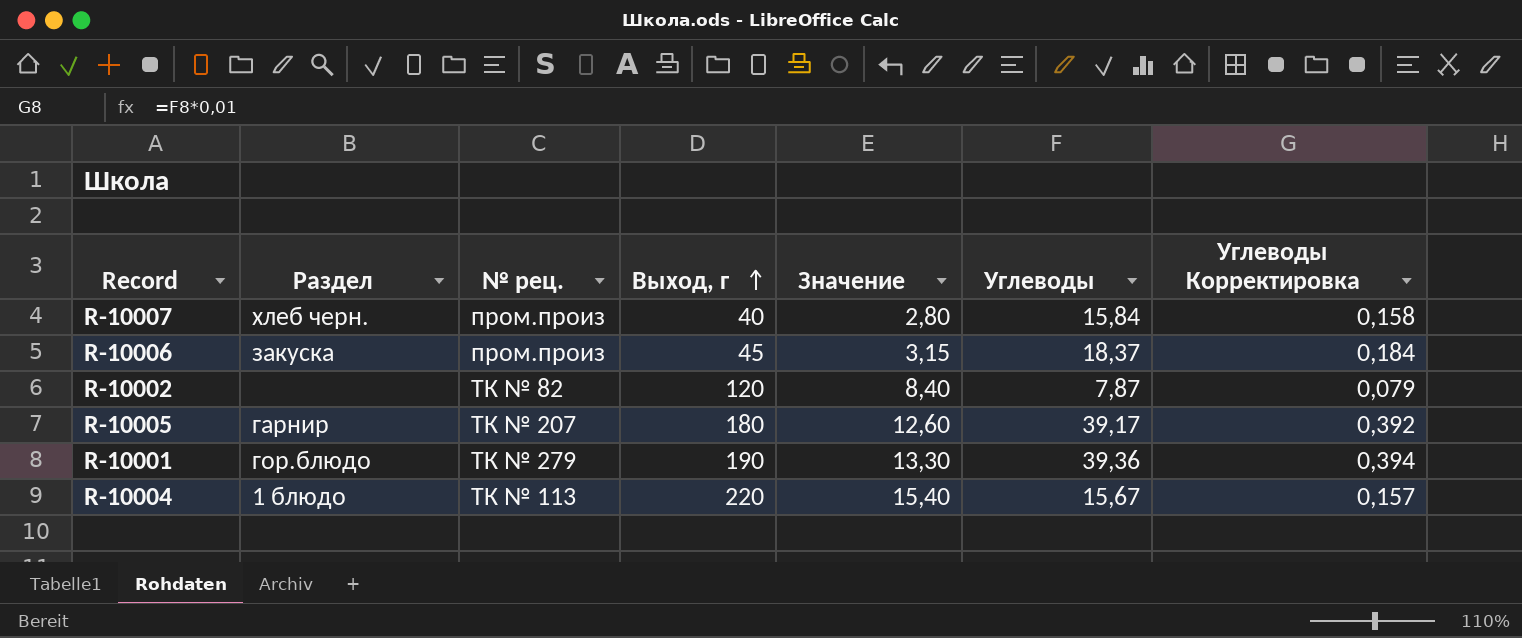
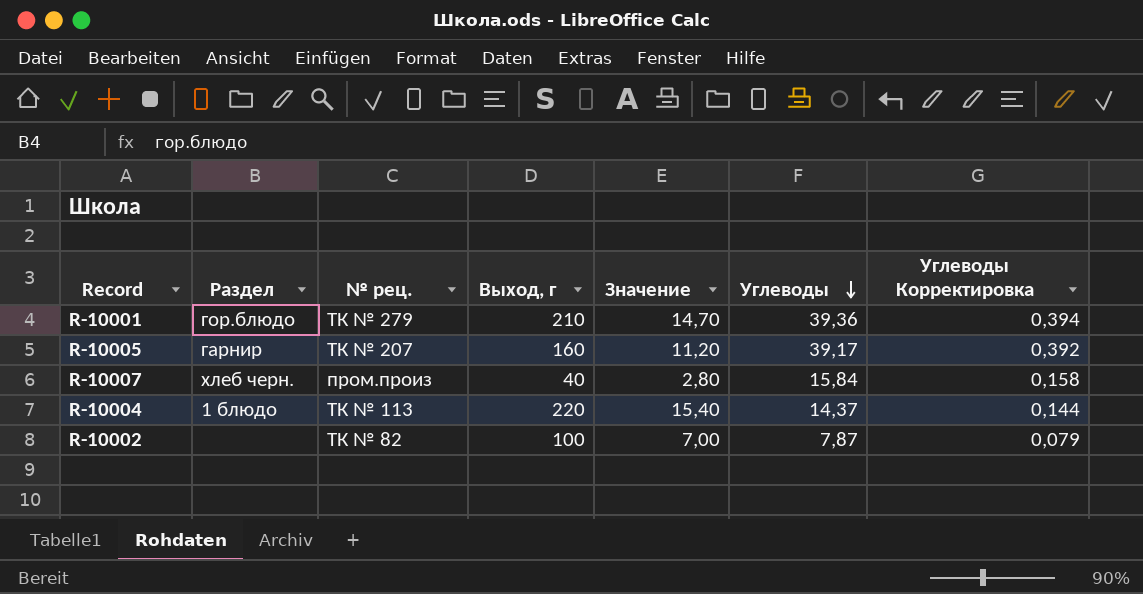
row order: Выход, г ascending -> Углеводы descending
row R-10006: закуска | пром.произ | 45 | 3,15 | 18,37 | 0,184 -> none
R-10001 | Выход, г: 190 -> 210
R-10001 | Значение: 13,30 -> 14,70
R-10005 | Выход, г: 180 -> 160
R-10005 | Значение: 12,60 -> 11,20
R-10004 | Углеводы: 15,67 -> 14,37
R-10004 | Углеводы Корректировка: 0,157 -> 0,144
R-10002 | Выход, г: 120 -> 100
R-10002 | Значение: 8,40 -> 7,00

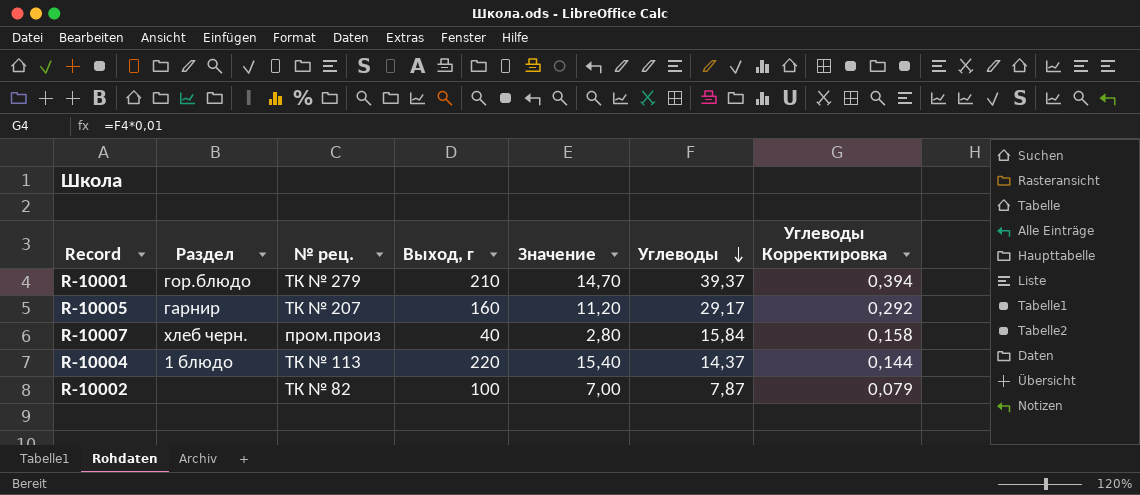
R-10001 | Углеводы: 39,36 -> 39,37
R-10005 | Углеводы: 39,17 -> 29,17
R-10005 | Углеводы Корректировка: 0,392 -> 0,292

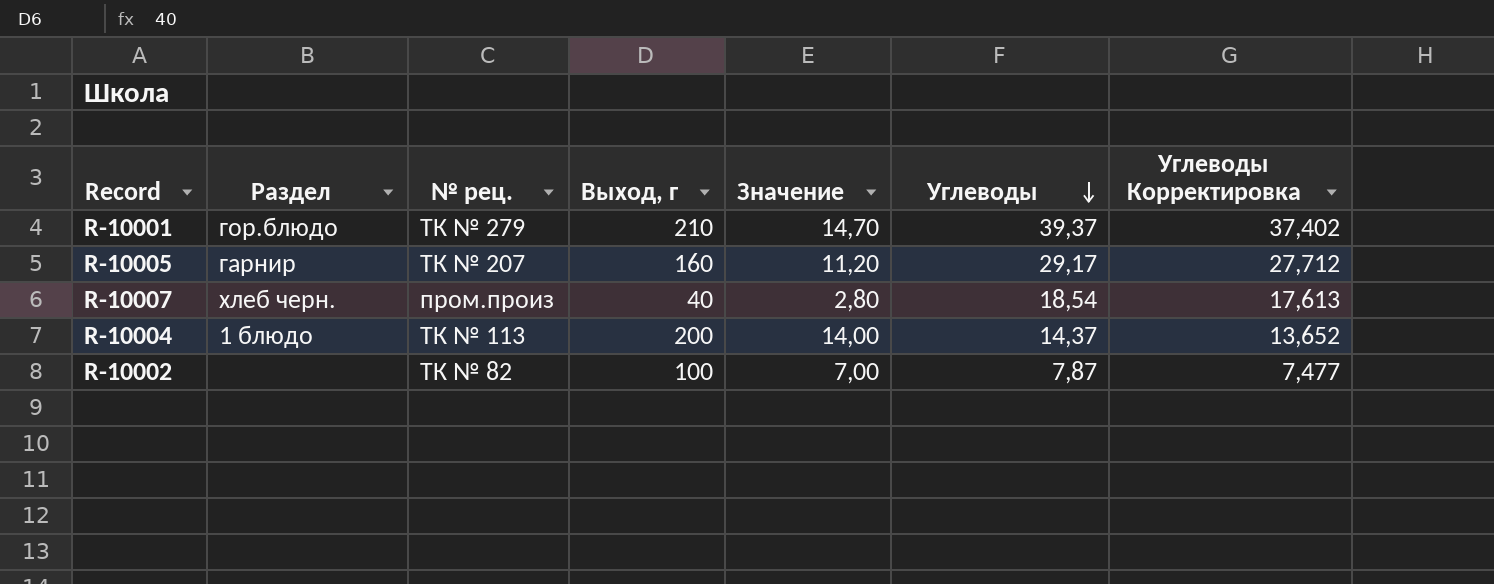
column Углеводы Корректировка | formula: [Углеводы] * 0,01 -> [Углеводы] * 0,95
R-10007 | Углеводы: 15,84 -> 18,54
R-10004 | Выход, г: 220 -> 200
R-10004 | Значение: 15,40 -> 14,00

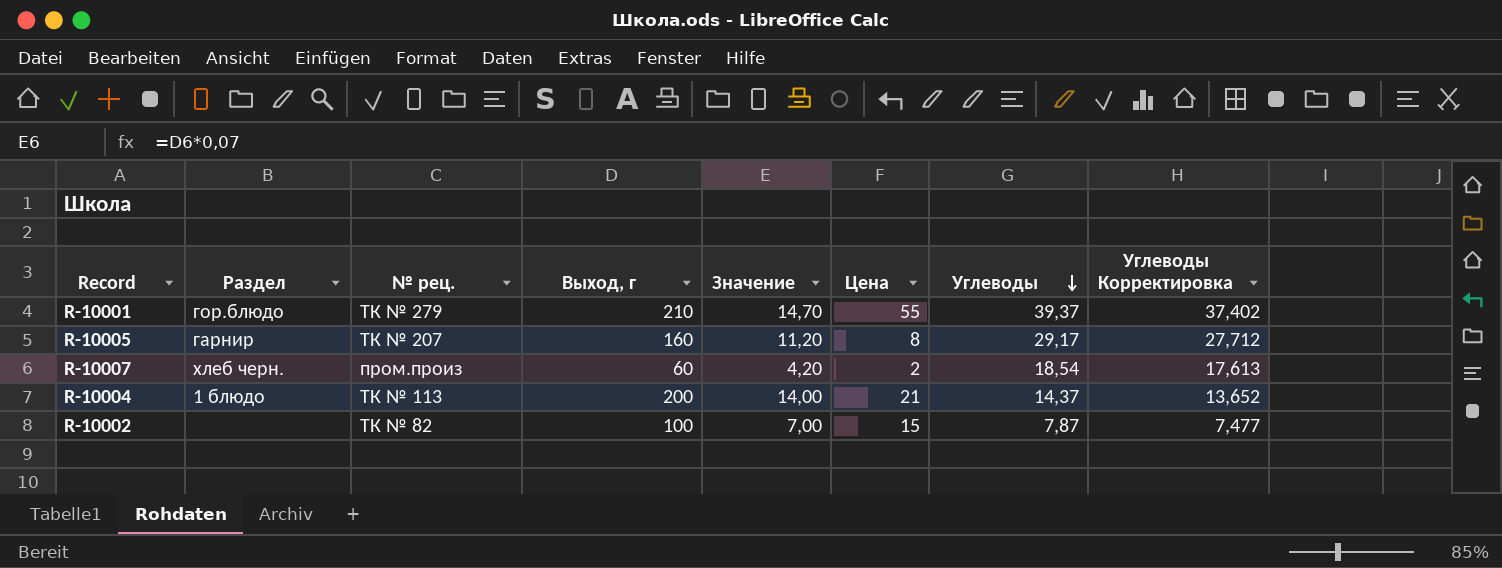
column Цена | position: none -> 6
R-10007 | Выход, г: 40 -> 60
R-10007 | Значение: 2,80 -> 4,20

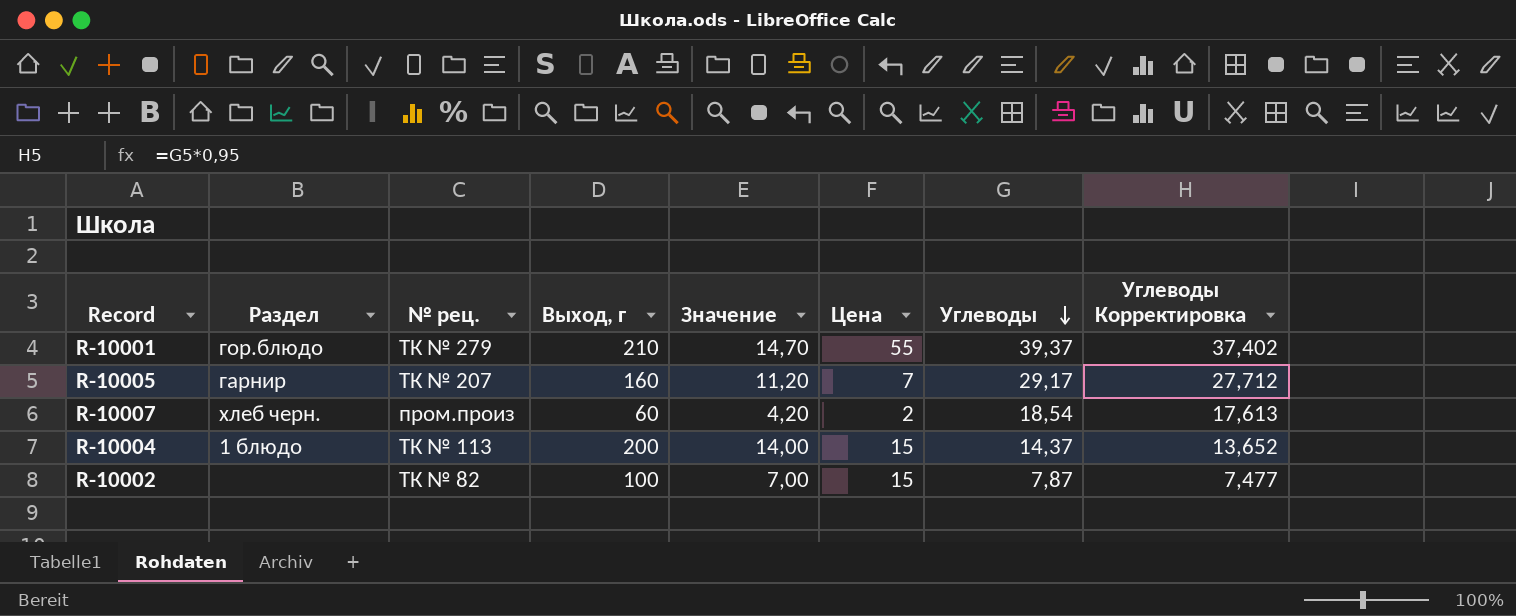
R-10005 | Цена: 8 -> 7
R-10004 | Цена: 21 -> 15

